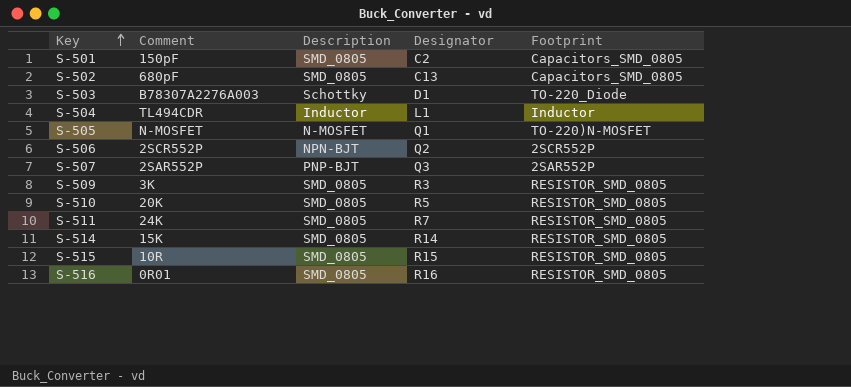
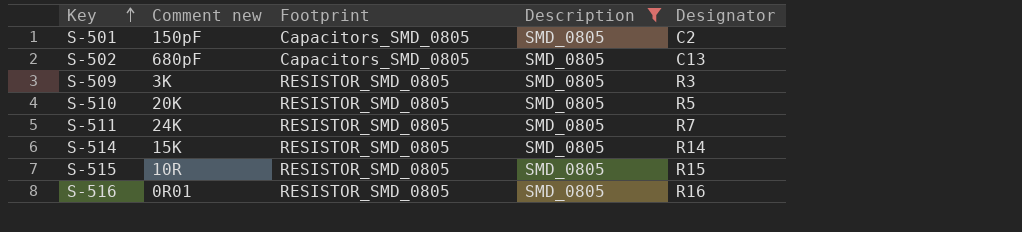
filter: none -> Description = SMD_0805
column name: Comment -> Comment new
column Footprint | position: 5 -> 3

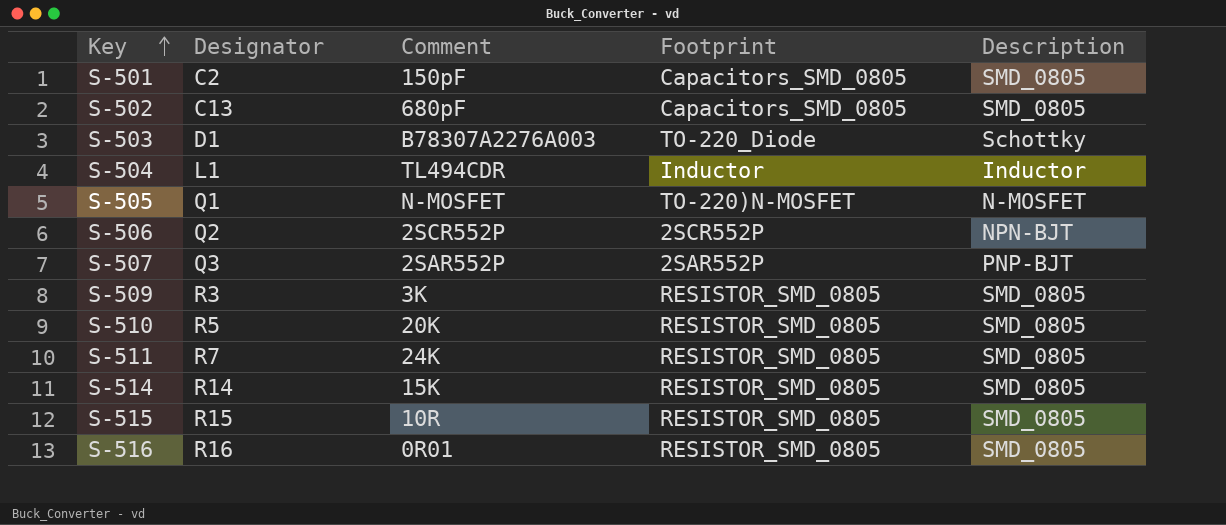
filter: Description = SMD_0805 -> none
column Designator | position: 5 -> 2
column name: Comment new -> Comment

